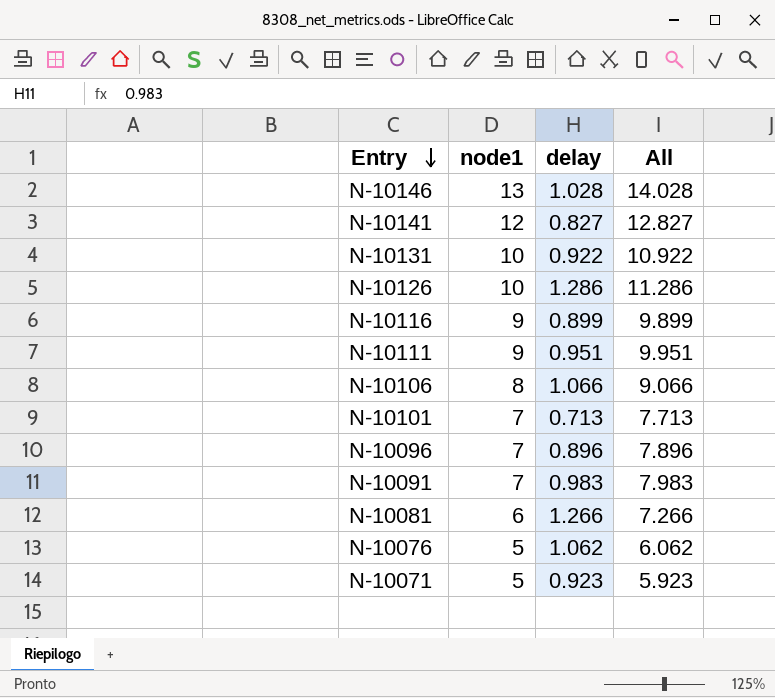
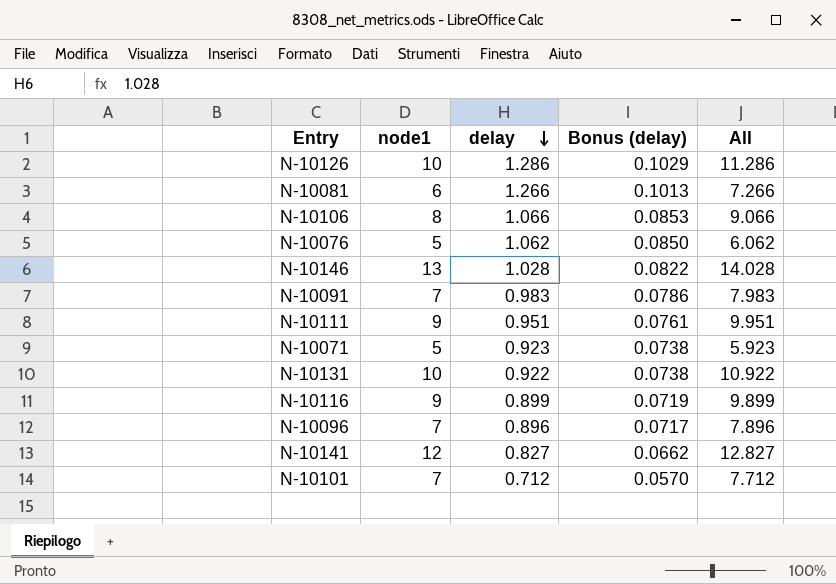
row order: Entry descending -> delay descending
column Bonus (delay) | formula: none -> [delay] * 0.08
N-10101 | delay: 0.713 -> 0.712
N-10101 | All: 7.713 -> 7.712

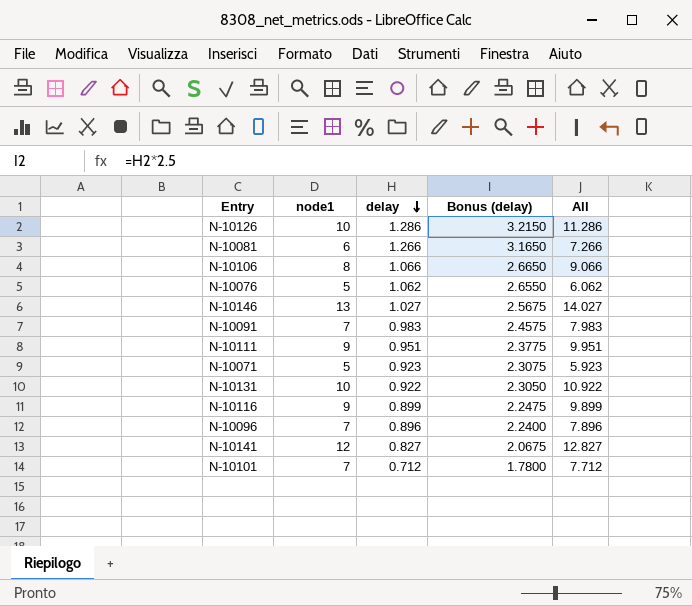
column Bonus (delay) | formula: [delay] * 0.08 -> [delay] * 2.5
N-10146 | delay: 1.028 -> 1.027
N-10146 | All: 14.028 -> 14.027

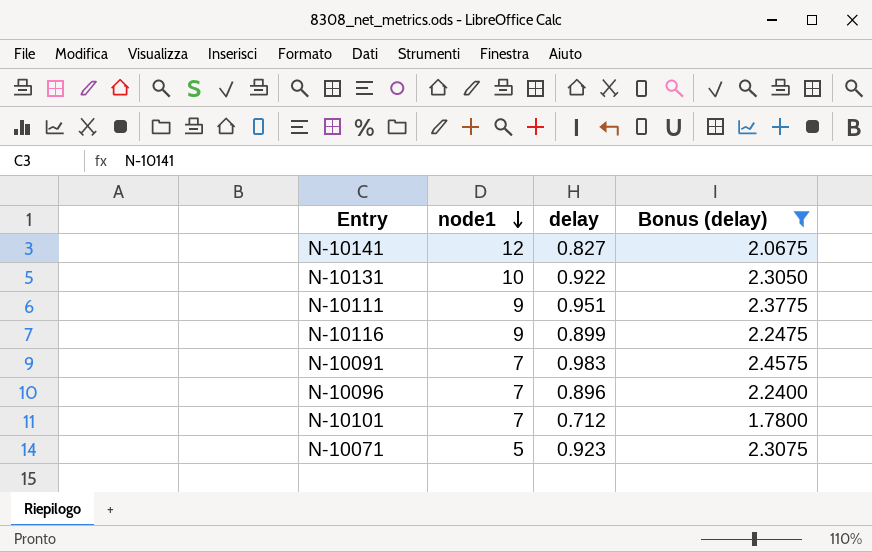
filter: none -> Bonus (delay) <= 2.4575
row order: delay descending -> node1 descending
column All | formula: [node1] + [delay] -> none

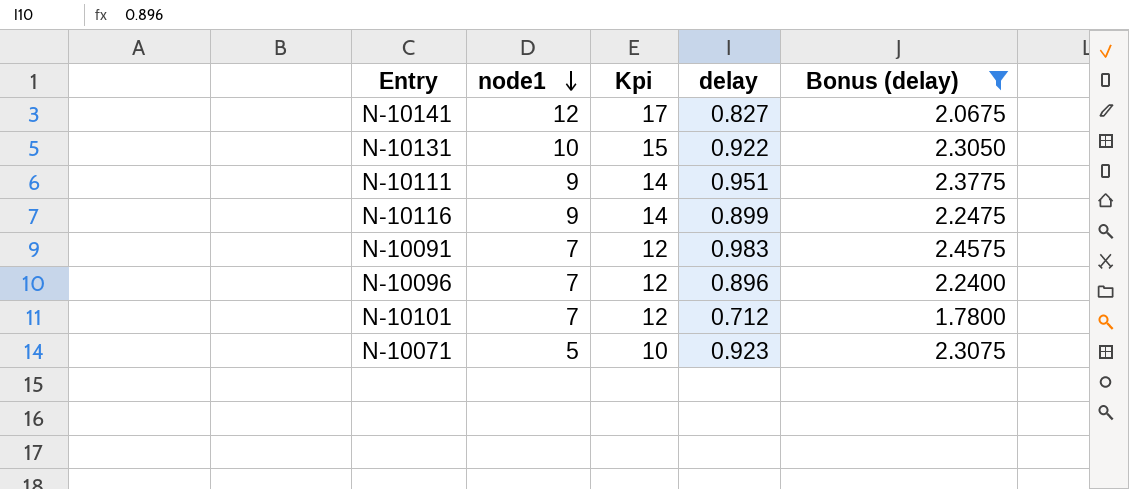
column Kpi | formula: none -> [node1] + 5

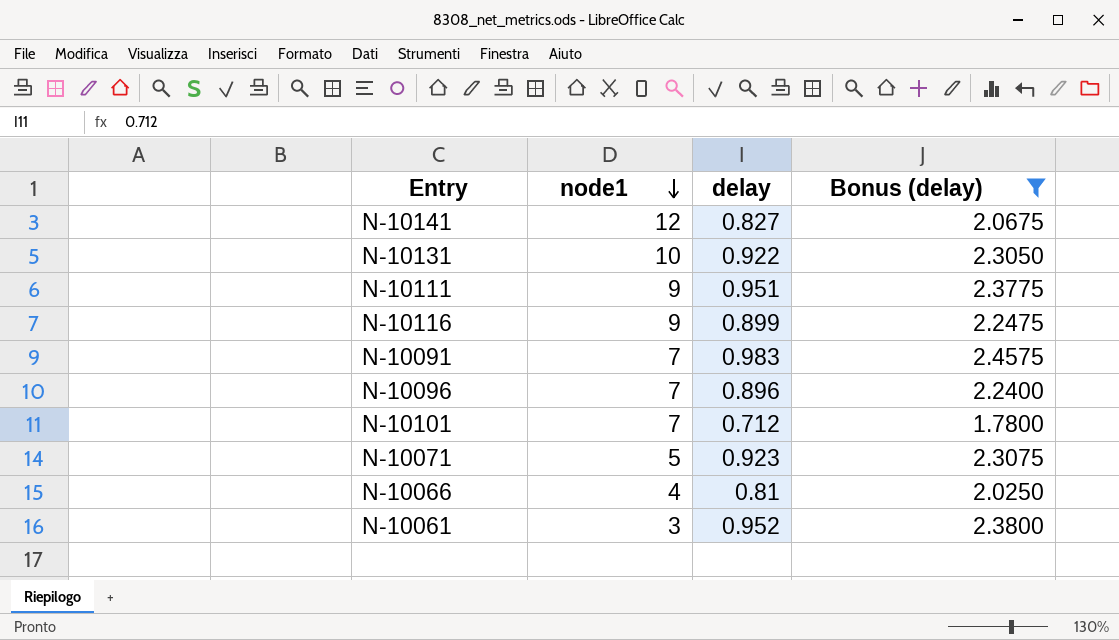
column Kpi | formula: [node1] + 5 -> none
row N-10066: none -> 4 | 0.81 | 2.0250
row N-10061: none -> 3 | 0.952 | 2.3800

